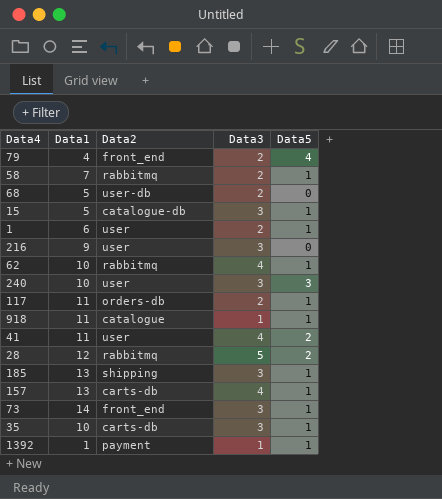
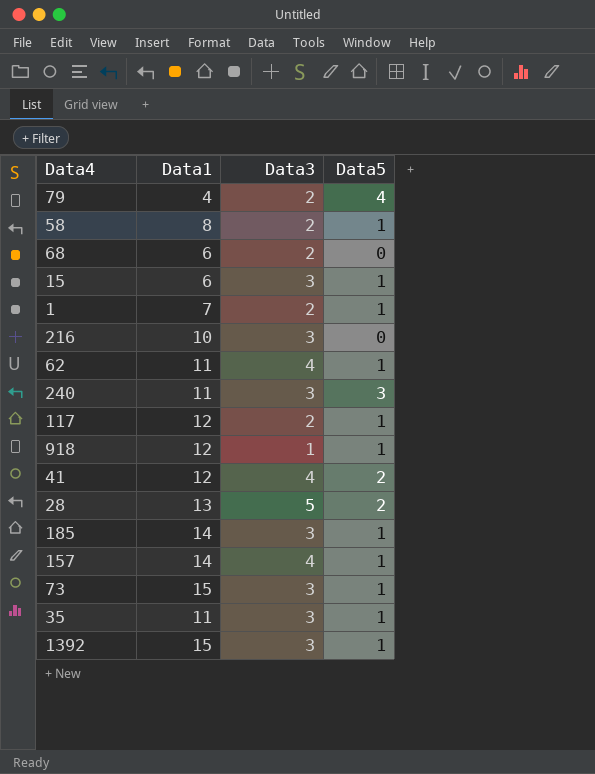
column Data2 | position: 3 -> none
58 | Data1: 7 -> 8
68 | Data1: 5 -> 6
15 | Data1: 5 -> 6
1 | Data1: 6 -> 7
216 | Data1: 9 -> 10
62 | Data1: 10 -> 11
240 | Data1: 10 -> 11
117 | Data1: 11 -> 12
918 | Data1: 11 -> 12
41 | Data1: 11 -> 12
28 | Data1: 12 -> 13
185 | Data1: 13 -> 14
157 | Data1: 13 -> 14
73 | Data1: 14 -> 15
35 | Data1: 10 -> 11
1392 | Data1: 1 -> 15
1392 | Data3: 1 -> 3

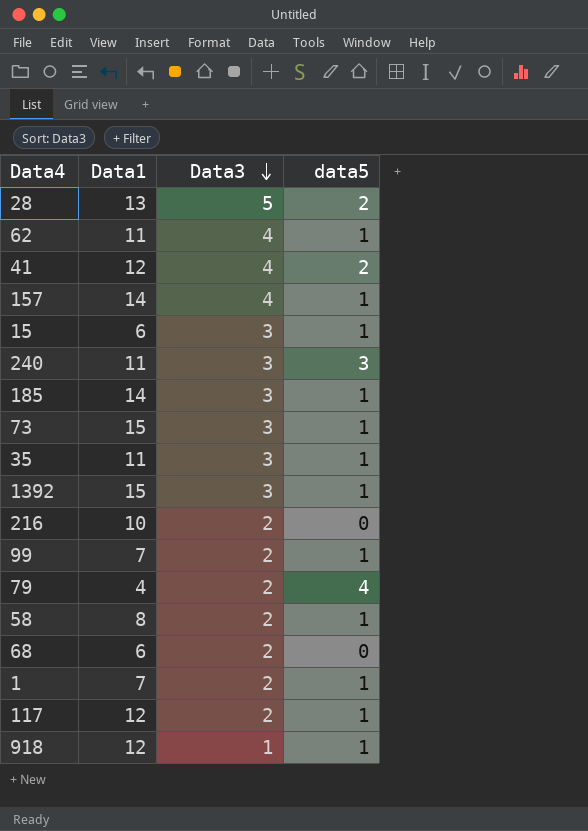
row order: none -> Data3 descending
column name: Data5 -> data5
216 | Data3: 3 -> 2
row 99: none -> 7 | 2 | 1

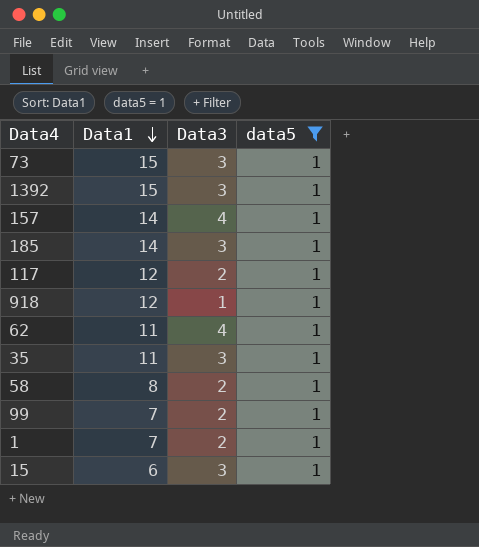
filter: none -> data5 = 1
row order: Data3 descending -> Data1 descending

